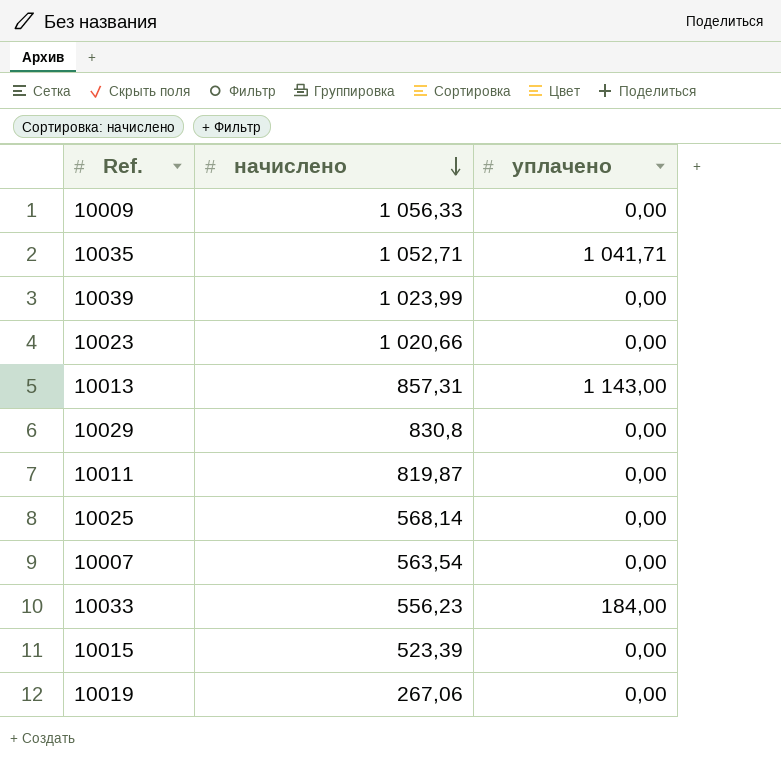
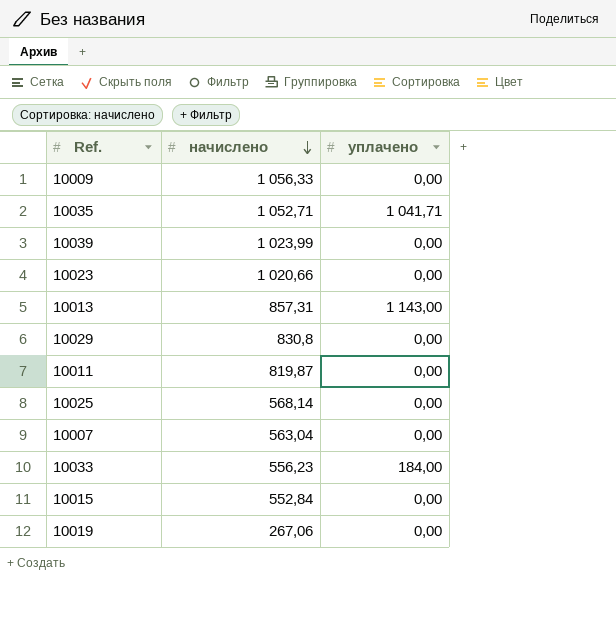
10007 | начислено: 563,54 -> 563,04
10015 | начислено: 523,39 -> 552,84

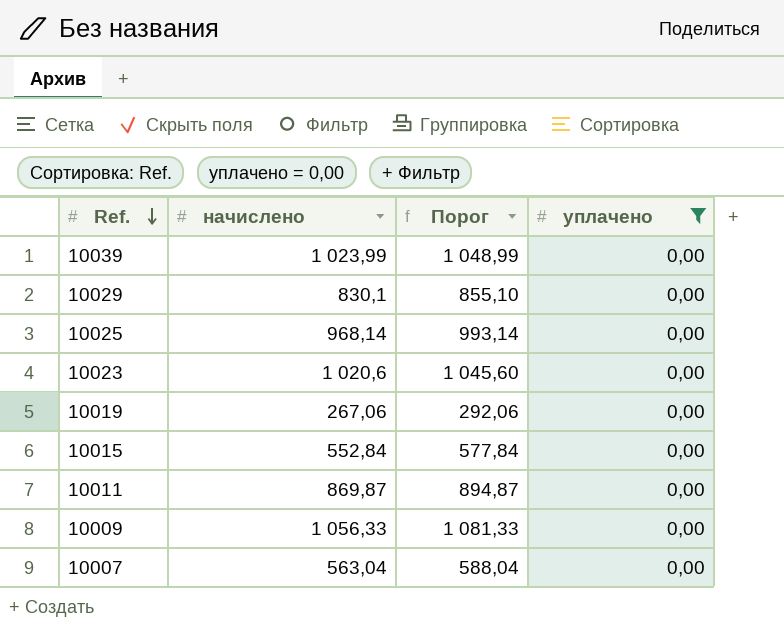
filter: none -> уплачено = 0,00
row order: начислено descending -> Ref. descending
column Порог | formula: none -> [начислено] + 25
10029 | начислено: 830,8 -> 830,1
10025 | начислено: 568,14 -> 968,14
10023 | начислено: 1 020,66 -> 1 020,6
10011 | начислено: 819,87 -> 869,87

